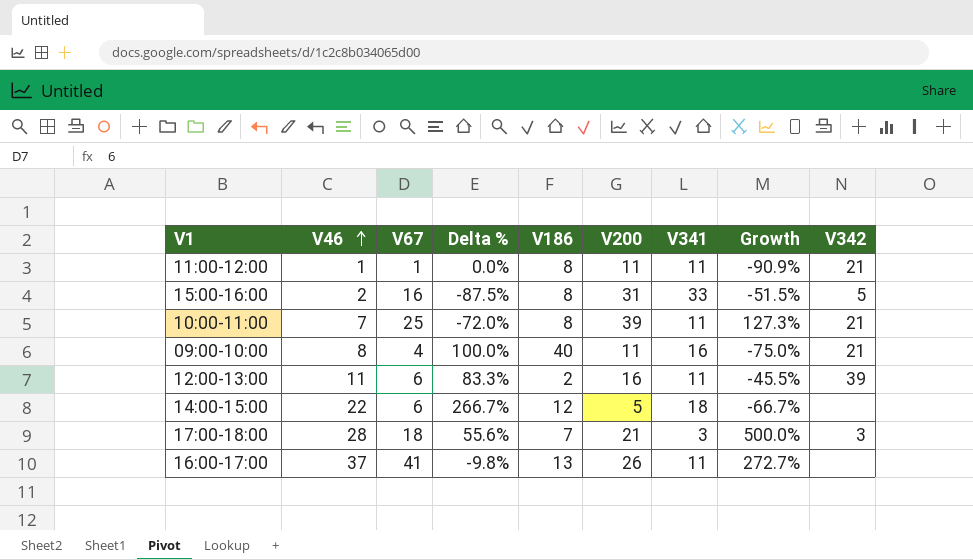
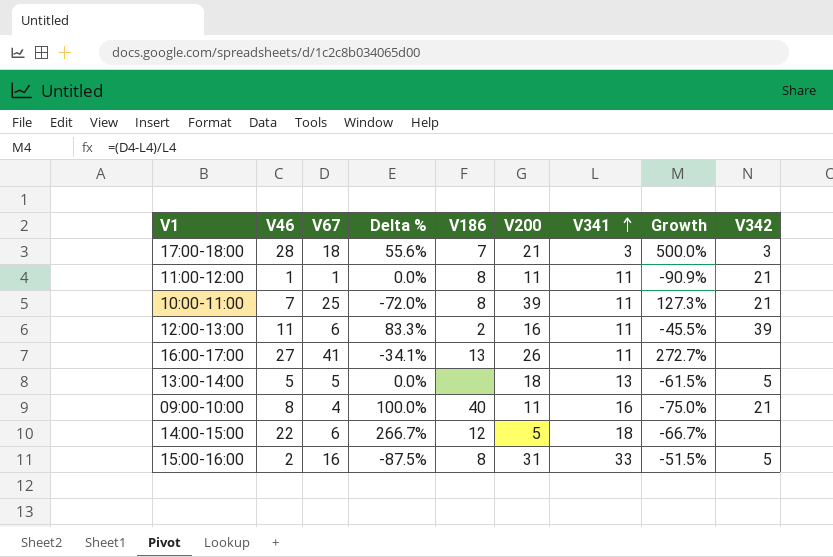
row order: V46 ascending -> V341 ascending
16:00-17:00 | V46: 37 -> 27
16:00-17:00 | Delta %: -9.8% -> -34.1%
row 13:00-14:00: none -> 5 | 5 | 0.0% | none | 18 | 13 | -61.5% | 5

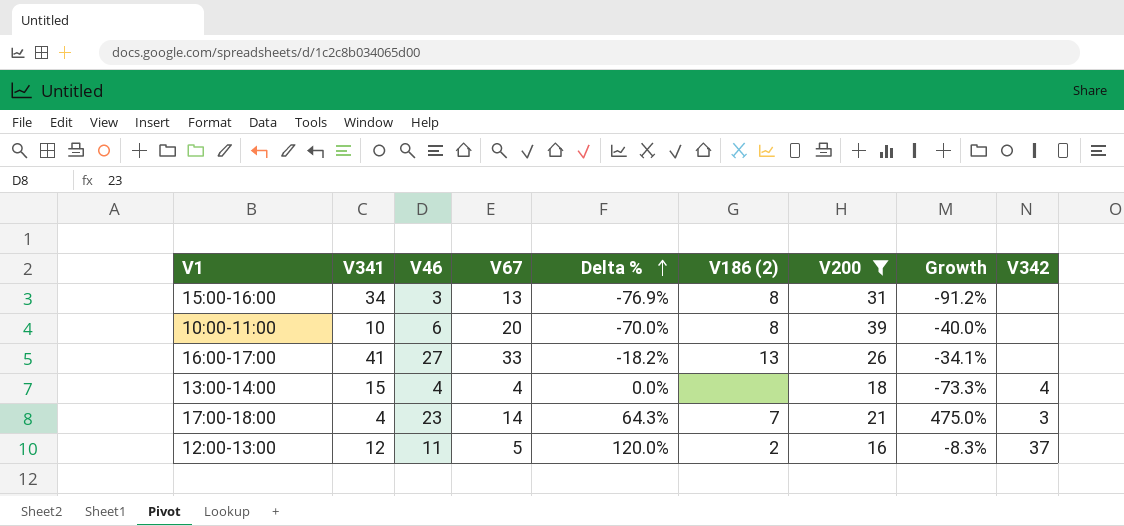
filter: none -> V200 >= 16
row order: V341 ascending -> Delta % ascending
column V341 | position: 7 -> 2
column name: V186 -> V186 (2)
column Growth | formula: ([V67] - [V341]) / [V341] -> ([V46] - [V341]) / [V341]
15:00-16:00 | V341: 33 -> 34
15:00-16:00 | V46: 2 -> 3
15:00-16:00 | V67: 16 -> 13
15:00-16:00 | Delta %: -87.5% -> -76.9%
15:00-16:00 | V342: 5 -> none
10:00-11:00 | V341: 11 -> 10
10:00-11:00 | V46: 7 -> 6
10:00-11:00 | V67: 25 -> 20
10:00-11:00 | Delta %: -72.0% -> -70.0%
10:00-11:00 | V342: 21 -> none
16:00-17:00 | V341: 11 -> 41
16:00-17:00 | V67: 41 -> 33
16:00-17:00 | Delta %: -34.1% -> -18.2%
13:00-14:00 | V341: 13 -> 15
13:00-14:00 | V46: 5 -> 4
13:00-14:00 | V67: 5 -> 4
13:00-14:00 | V342: 5 -> 4
17:00-18:00 | V341: 3 -> 4
17:00-18:00 | V46: 28 -> 23
17:00-18:00 | V67: 18 -> 14
17:00-18:00 | Delta %: 55.6% -> 64.3%
12:00-13:00 | V341: 11 -> 12
12:00-13:00 | V67: 6 -> 5
12:00-13:00 | Delta %: 83.3% -> 120.0%
12:00-13:00 | V342: 39 -> 37

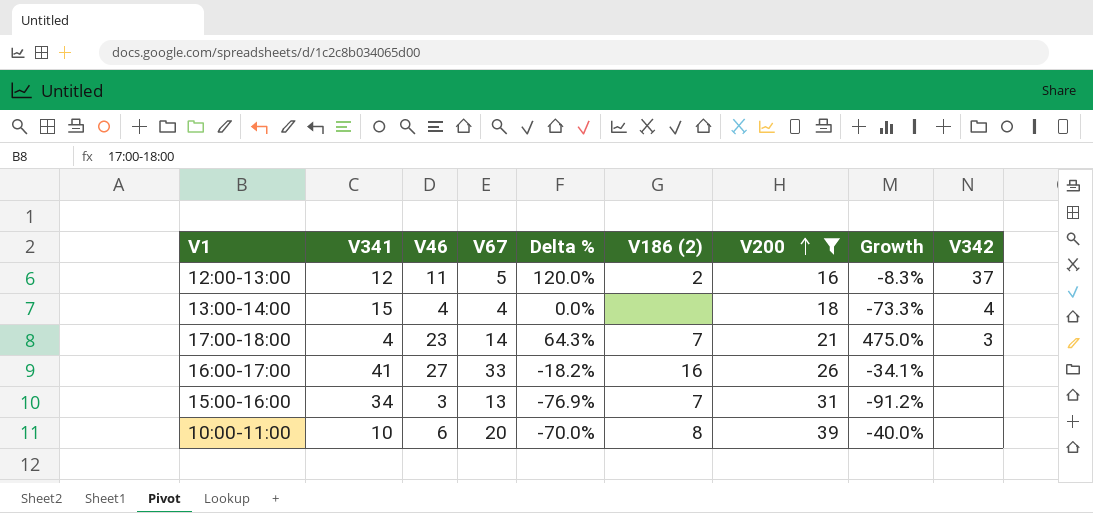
row order: Delta % ascending -> V200 ascending
16:00-17:00 | V186 (2): 13 -> 16
15:00-16:00 | V186 (2): 8 -> 7

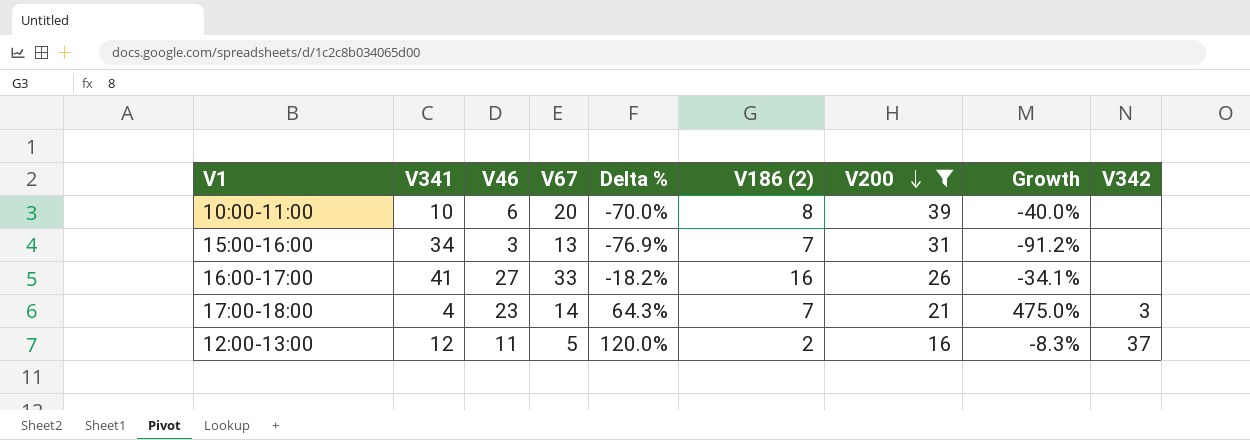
row order: V200 ascending -> V200 descending
row 13:00-14:00: 15 | 4 | 4 | 0.0% | none | 18 | -73.3% | 4 -> none

